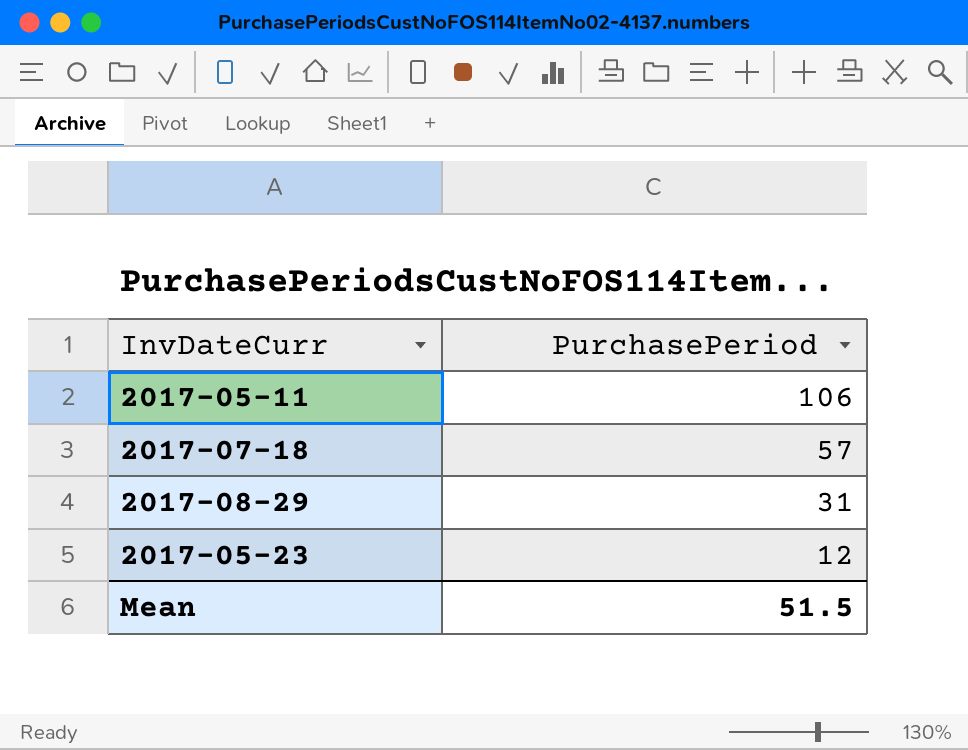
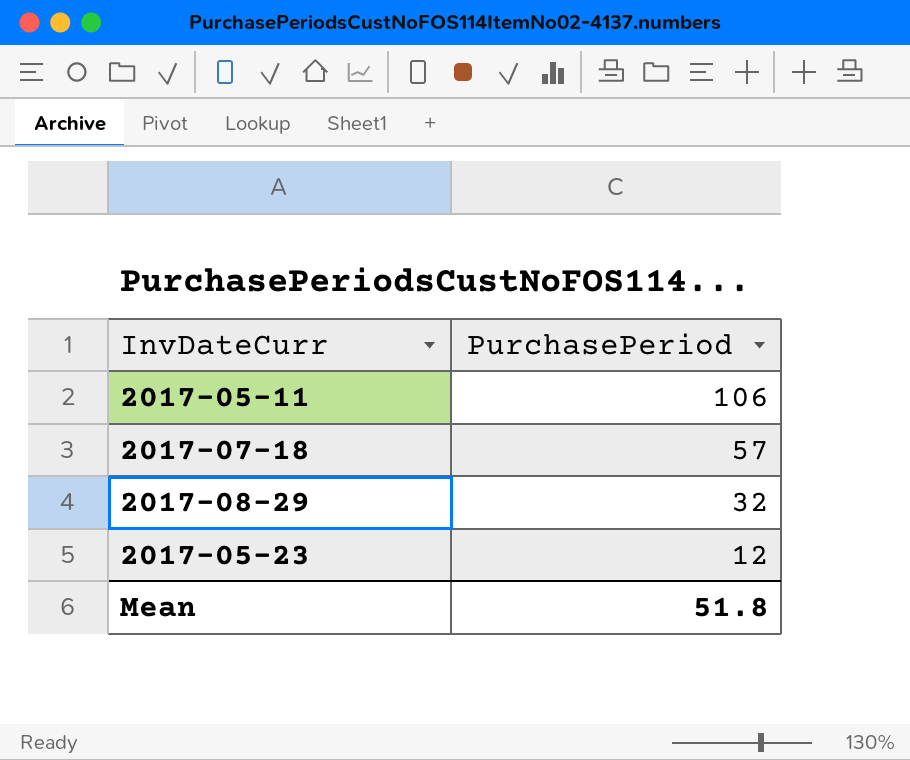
2017-08-29 | PurchasePeriod: 31 -> 32
Mean | PurchasePeriod: 51.5 -> 51.8

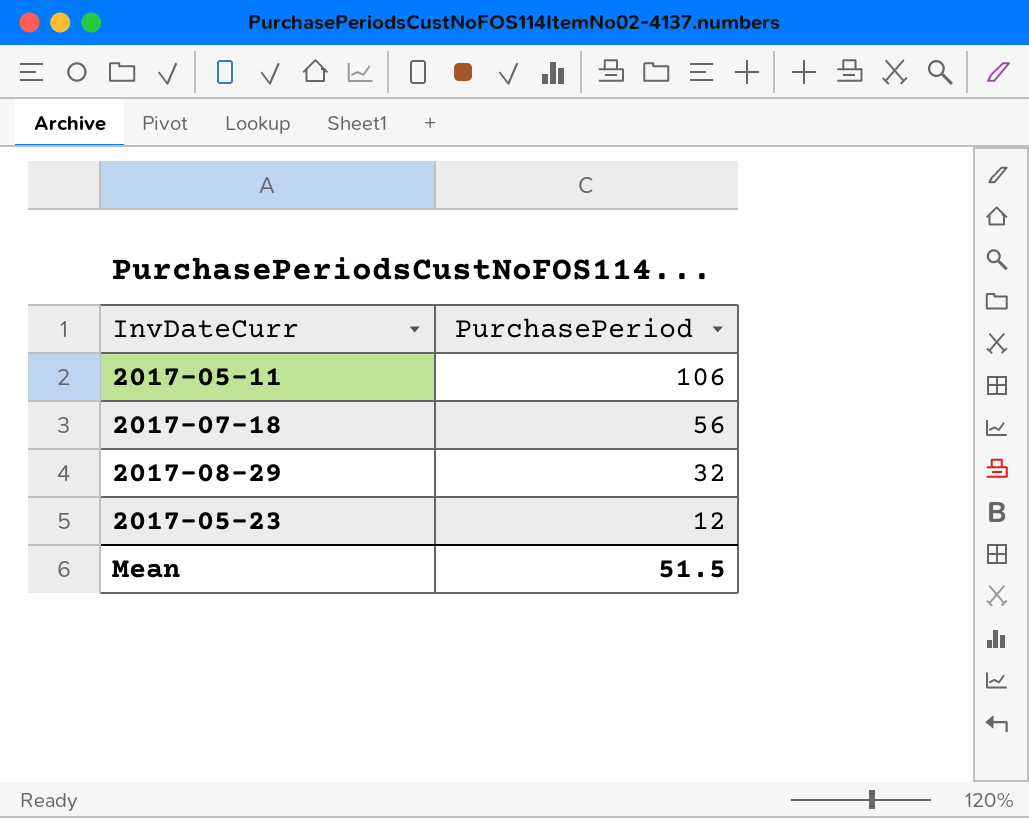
2017-07-18 | PurchasePeriod: 57 -> 56
Mean | PurchasePeriod: 51.8 -> 51.5

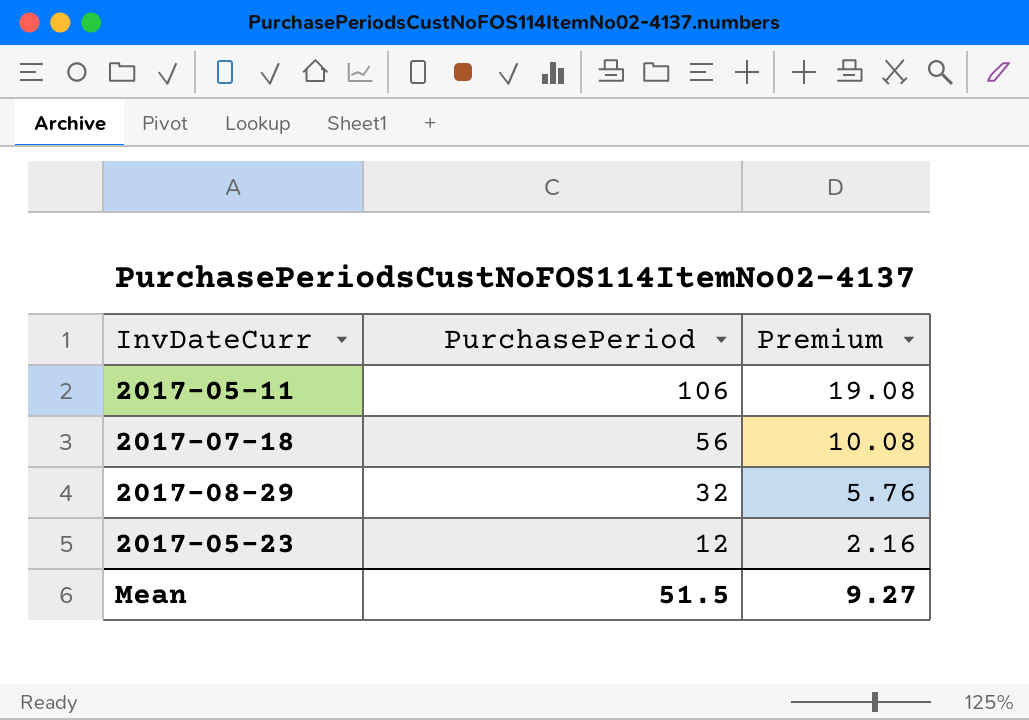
column Premium | formula: none -> [PurchasePeriod] * 0.18

